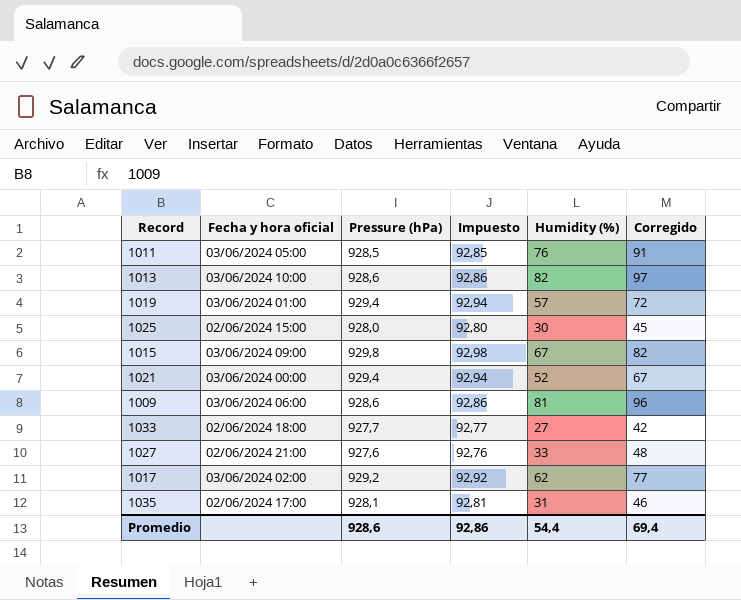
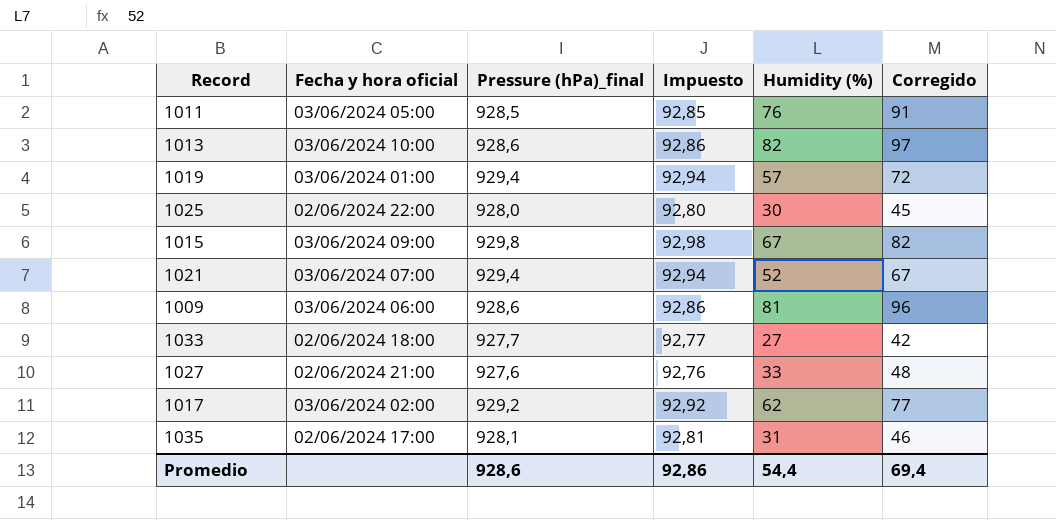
column name: Pressure (hPa) -> Pressure (hPa)_final
1025 | Fecha y hora oficial: 02/06/2024 15:00 -> 02/06/2024 22:00
1021 | Fecha y hora oficial: 03/06/2024 00:00 -> 03/06/2024 07:00

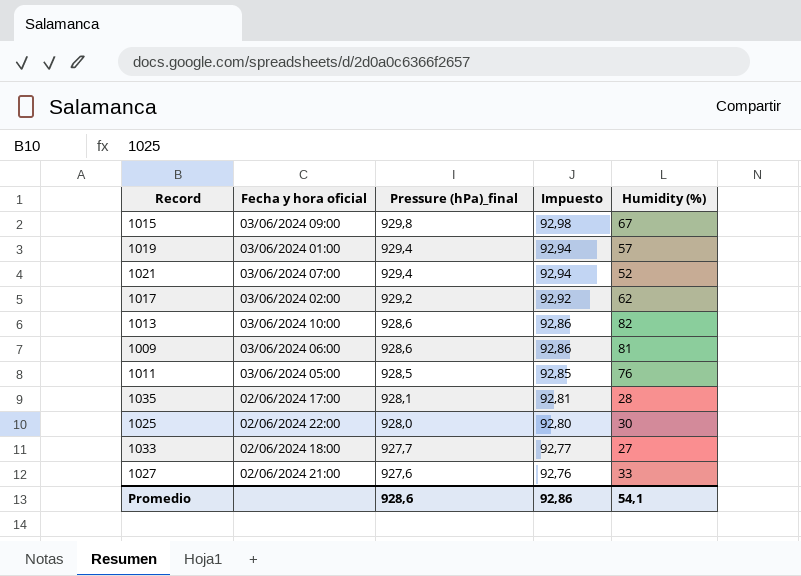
row order: none -> Pressure (hPa)_final descending
column Corregido | formula: [Humidity (%)] + 15 -> none
1035 | Humidity (%): 31 -> 28
Promedio | Humidity (%): 54,4 -> 54,1

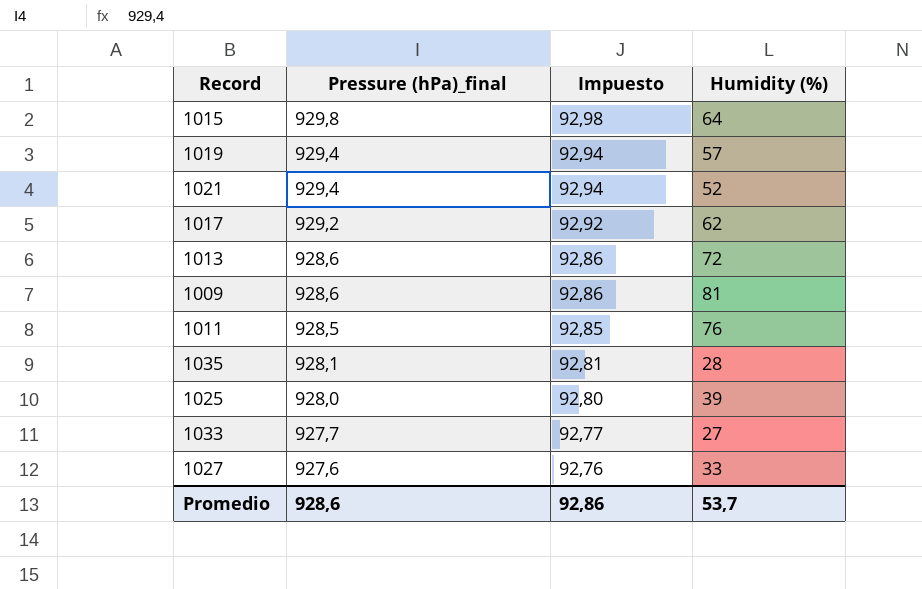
column Fecha y hora oficial | position: 2 -> none
1015 | Humidity (%): 67 -> 64
1013 | Humidity (%): 82 -> 72
1025 | Humidity (%): 30 -> 39
Promedio | Humidity (%): 54,1 -> 53,7

